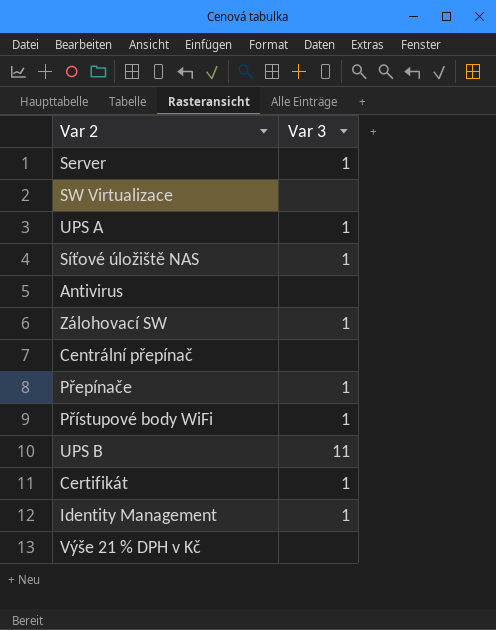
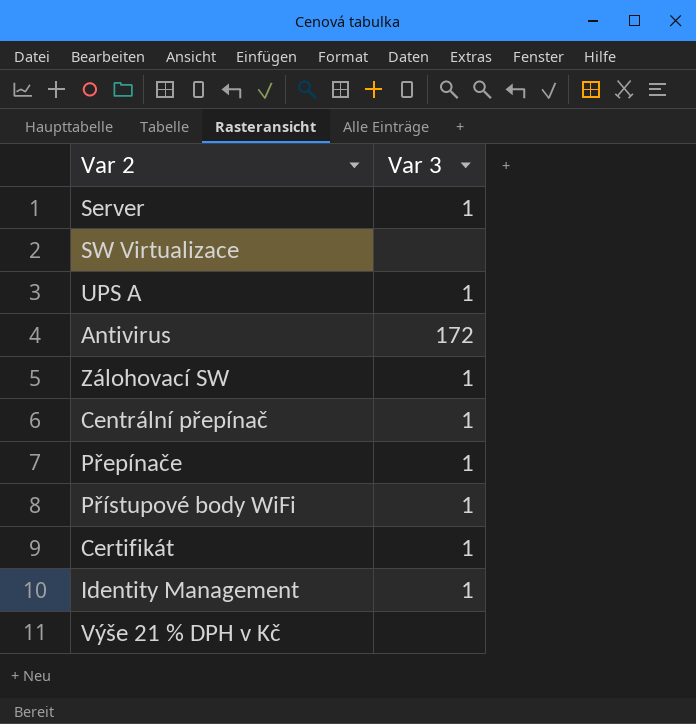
row Síťové úložiště NAS: 1 -> none
row UPS B: 11 -> none
Antivirus | Var 3: none -> 172
Centrální přepínač | Var 3: none -> 1

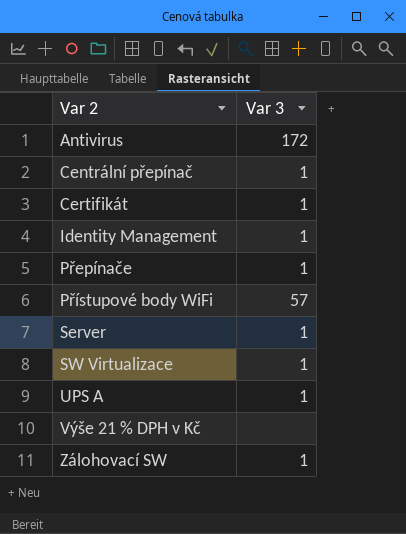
row order: none -> Var 2 ascending
Přístupové body WiFi | Var 3: 1 -> 57
SW Virtualizace | Var 3: none -> 1

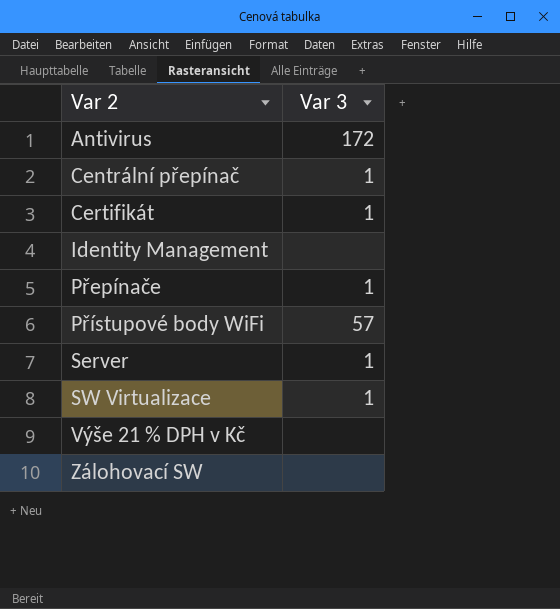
row UPS A: 1 -> none
Identity Management | Var 3: 1 -> none
Zálohovací SW | Var 3: 1 -> none

